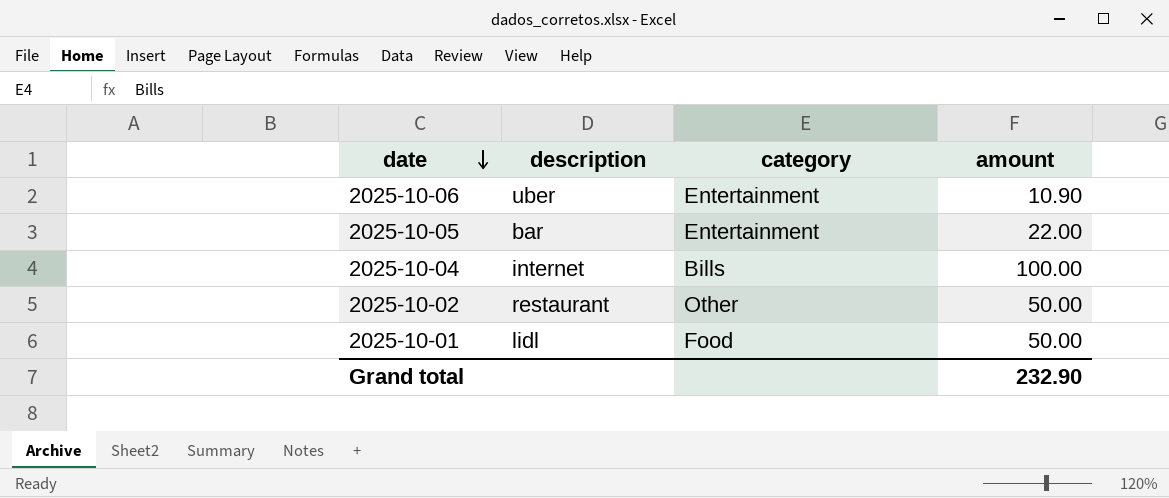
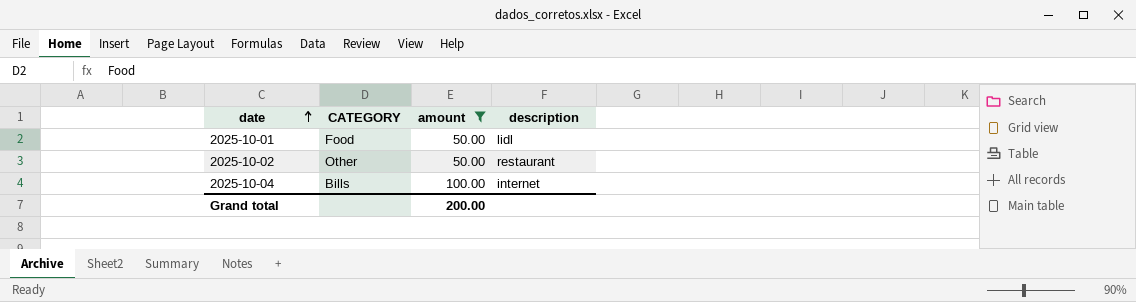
filter: none -> amount >= 50.00
row order: date descending -> date ascending
column name: category -> CATEGORY
column description | position: 2 -> 4
Grand total | amount: 232.90 -> 200.00

